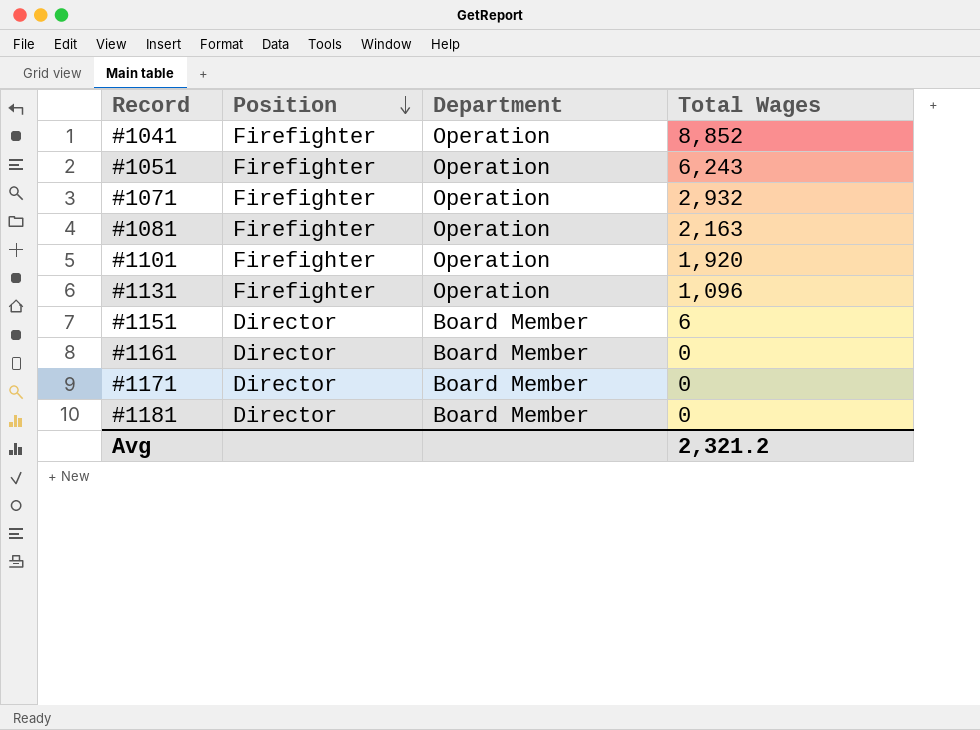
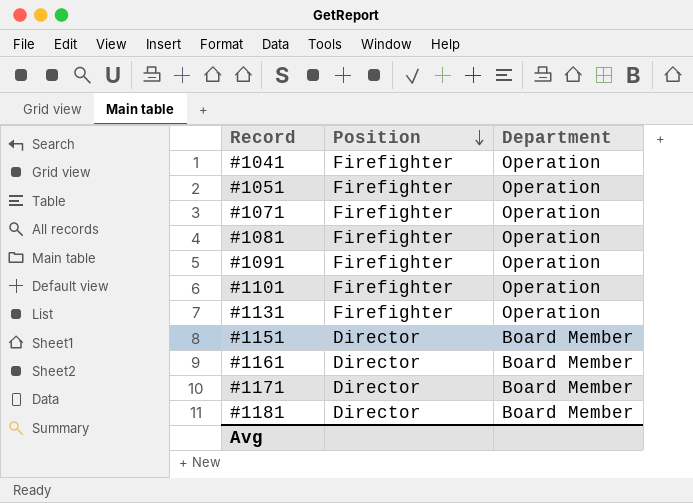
column Total Wages | position: 4 -> none
row #1091: none -> Firefighter | Operation

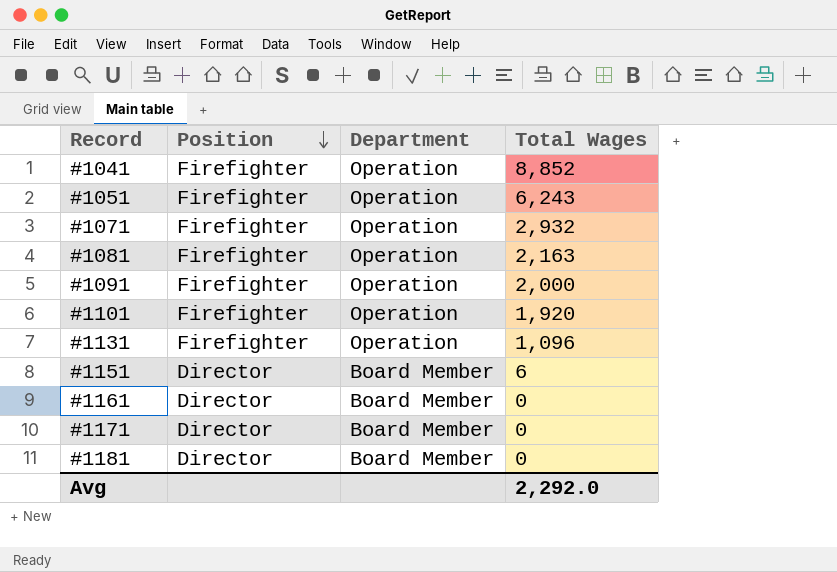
column Total Wages | position: none -> 4

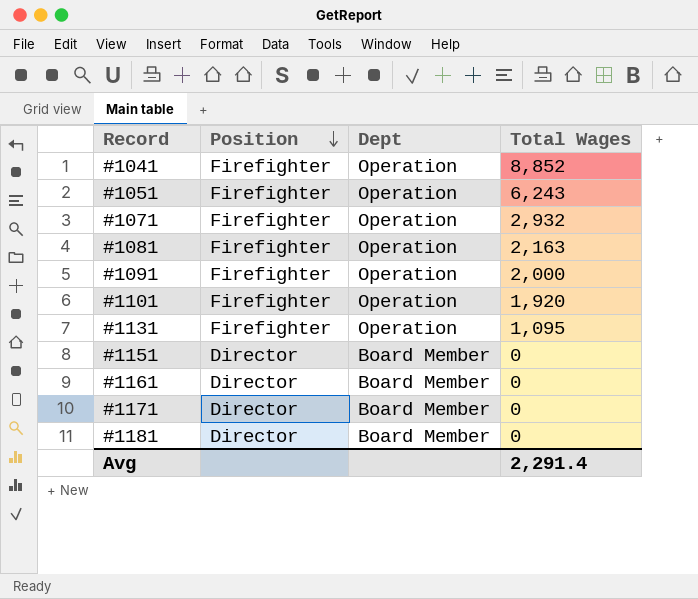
column name: Department -> Dept
#1131 | Total Wages: 1,096 -> 1,095
#1151 | Total Wages: 6 -> 0
Avg | Total Wages: 2,292.0 -> 2,291.4

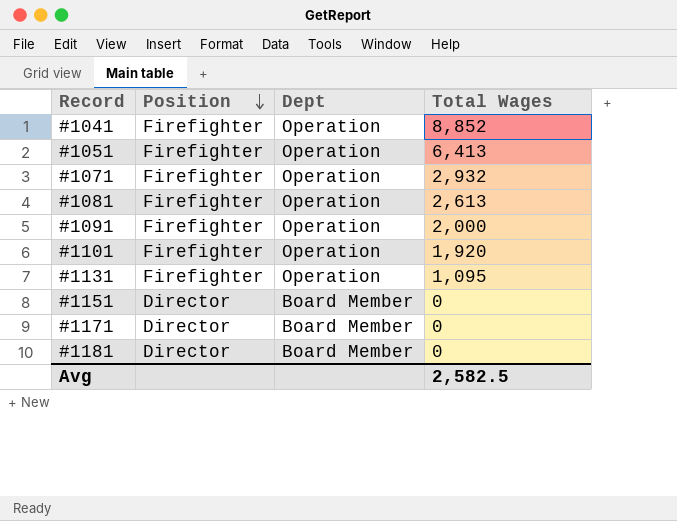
row #1161: Director | Board Member | 0 -> none
#1051 | Total Wages: 6,243 -> 6,413
#1081 | Total Wages: 2,163 -> 2,613
Avg | Total Wages: 2,291.4 -> 2,582.5

